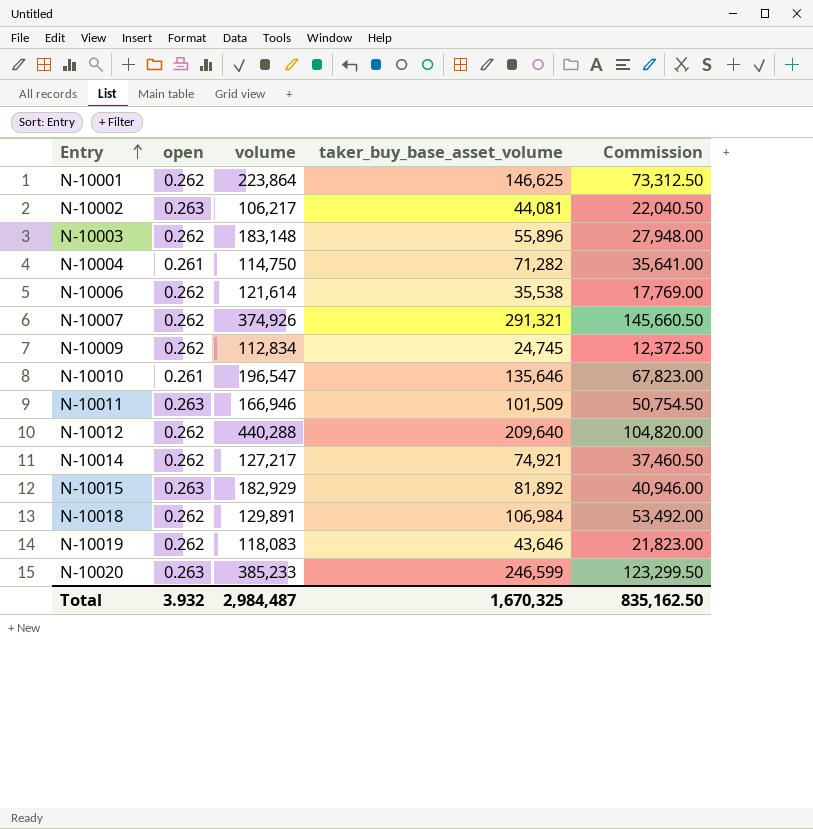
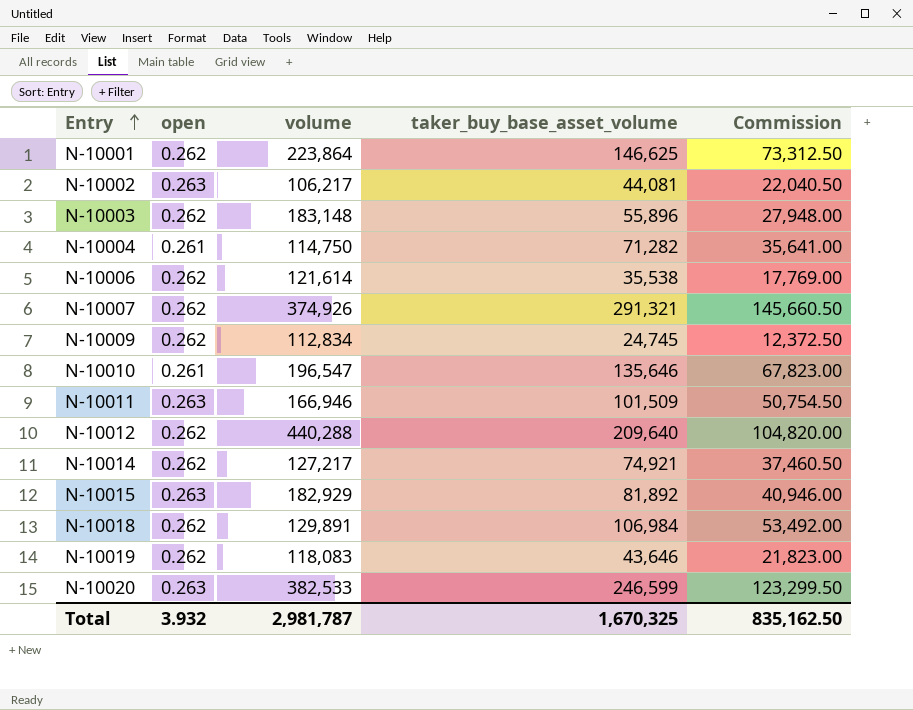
N-10020 | volume: 385,233 -> 382,533
Total | volume: 2,984,487 -> 2,981,787

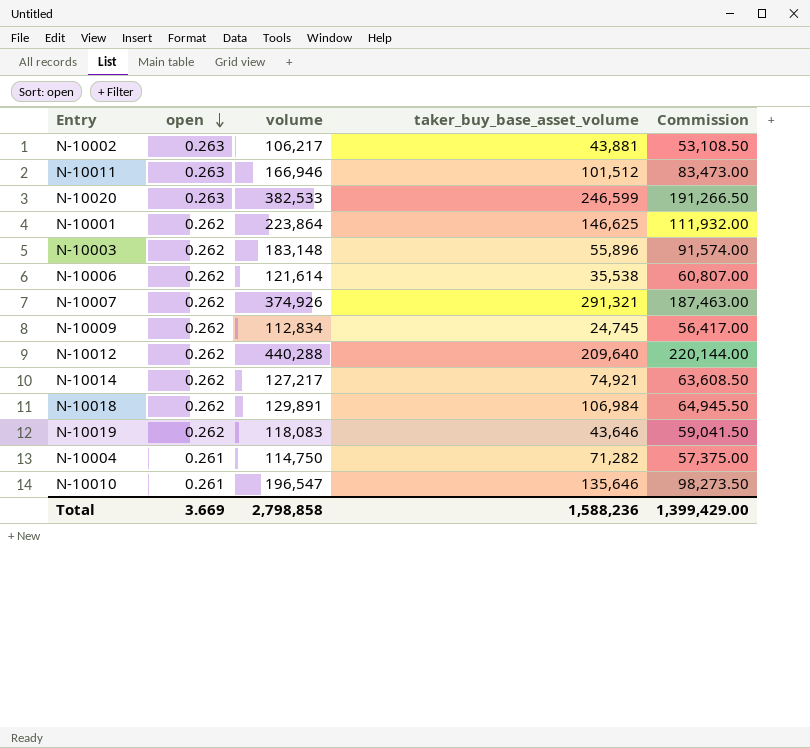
row order: Entry ascending -> open descending
column Commission | formula: [taker_buy_base_asset_volume] * 0.5 -> [volume] * 0.5
row N-10015: 0.263 | 182,929 | 81,892 | 40,946.00 -> none
N-10002 | taker_buy_base_asset_volume: 44,081 -> 43,881
N-10011 | taker_buy_base_asset_volume: 101,509 -> 101,512
Total | open: 3.932 -> 3.669
Total | volume: 2,981,787 -> 2,798,858
Total | taker_buy_base_asset_volume: 1,670,325 -> 1,588,236
Total | Commission: 835,162.50 -> 1,399,429.00

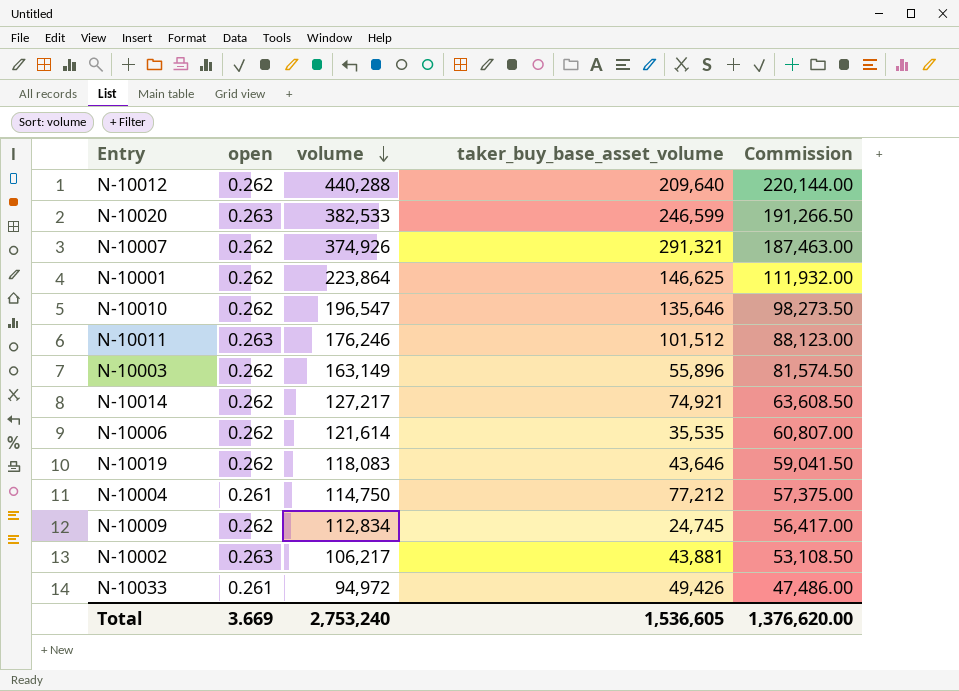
row order: open descending -> volume descending
row N-10018: 0.262 | 129,891 | 106,984 | 64,945.50 -> none
N-10010 | open: 0.261 -> 0.262
N-10011 | volume: 166,946 -> 176,246
N-10011 | Commission: 83,473.00 -> 88,123.00
N-10003 | volume: 183,148 -> 163,149
N-10003 | Commission: 91,574.00 -> 81,574.50
N-10006 | taker_buy_base_asset_volume: 35,538 -> 35,535
N-10004 | taker_buy_base_asset_volume: 71,282 -> 77,212
row N-10033: none -> 0.261 | 94,972 | 49,426 | 47,486.00
Total | volume: 2,798,858 -> 2,753,240
Total | taker_buy_base_asset_volume: 1,588,236 -> 1,536,605
Total | Commission: 1,399,429.00 -> 1,376,620.00

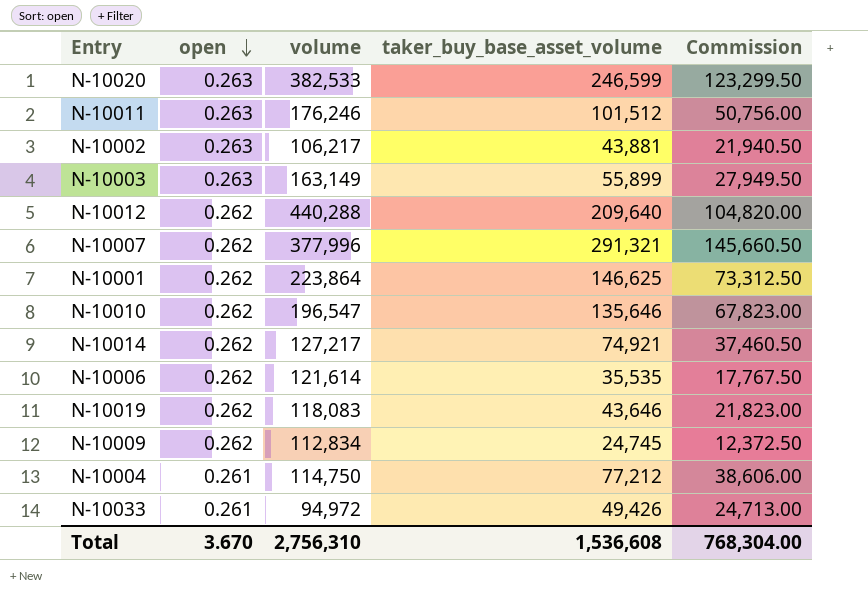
row order: volume descending -> open descending
column Commission | formula: [volume] * 0.5 -> [taker_buy_base_asset_volume] * 0.5
N-10003 | open: 0.262 -> 0.263
N-10003 | taker_buy_base_asset_volume: 55,896 -> 55,899
N-10007 | volume: 374,926 -> 377,996
Total | open: 3.669 -> 3.670
Total | volume: 2,753,240 -> 2,756,310
Total | taker_buy_base_asset_volume: 1,536,605 -> 1,536,608
Total | Commission: 1,376,620.00 -> 768,304.00

